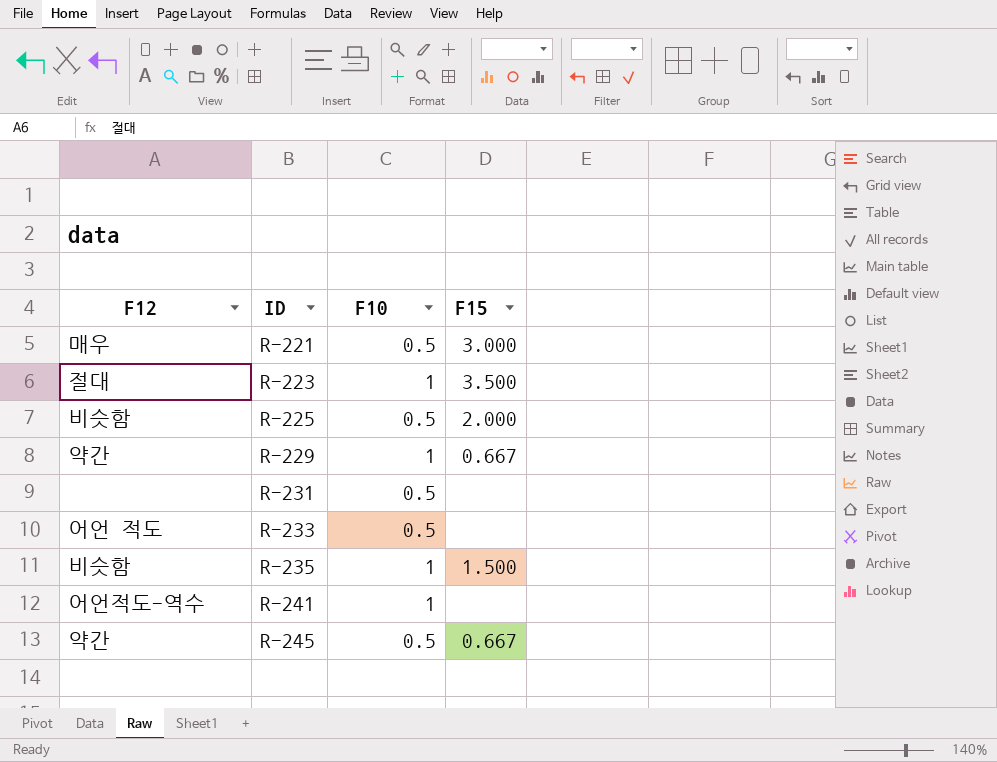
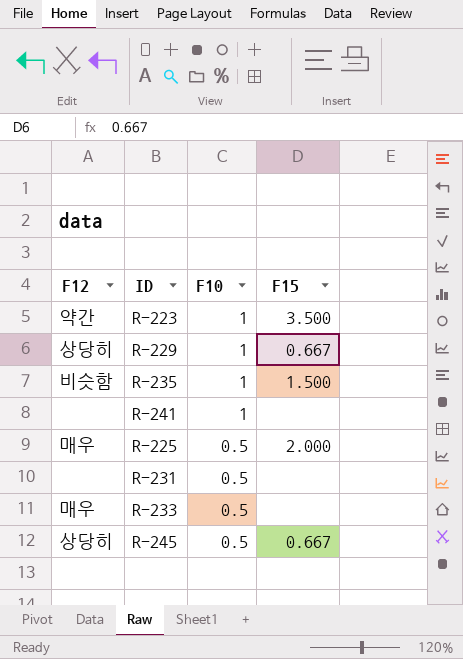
row order: ID ascending -> F10 descending
row R-221: 매우 | 0.5 | 3.000 -> none
R-223 | F12: 절대 -> 약간
R-229 | F12: 약간 -> 상당히
R-241 | F12: 어언적도-역수 -> none
R-225 | F12: 비슷함 -> 매우
R-233 | F12: 어언 적도 -> 매우
R-245 | F12: 약간 -> 상당히

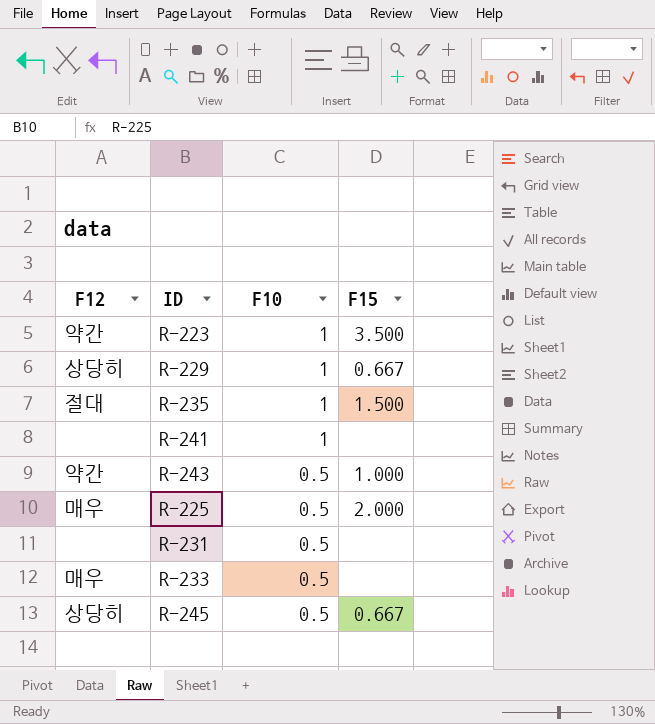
R-235 | F12: 비슷함 -> 절대
row R-243: none -> 약간 | 0.5 | 1.000

